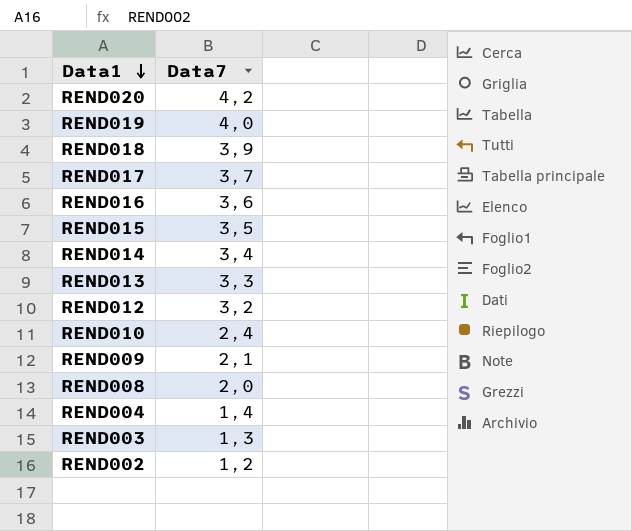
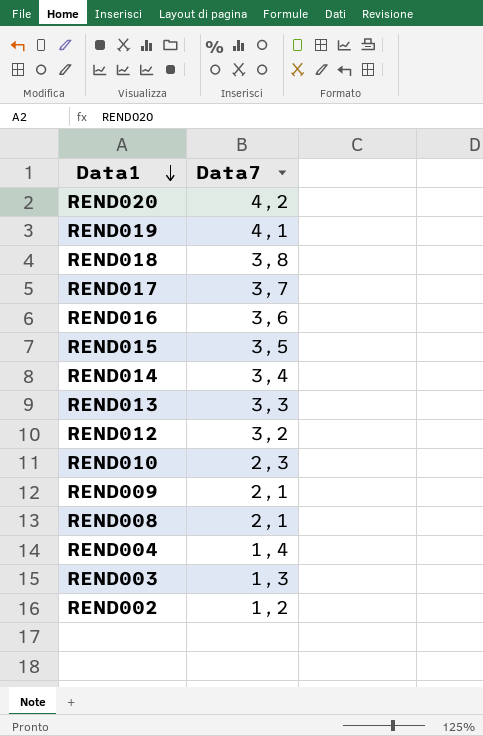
REND019 | Data7: 4,0 -> 4,1
REND018 | Data7: 3,9 -> 3,8
REND010 | Data7: 2,4 -> 2,3
REND008 | Data7: 2,0 -> 2,1

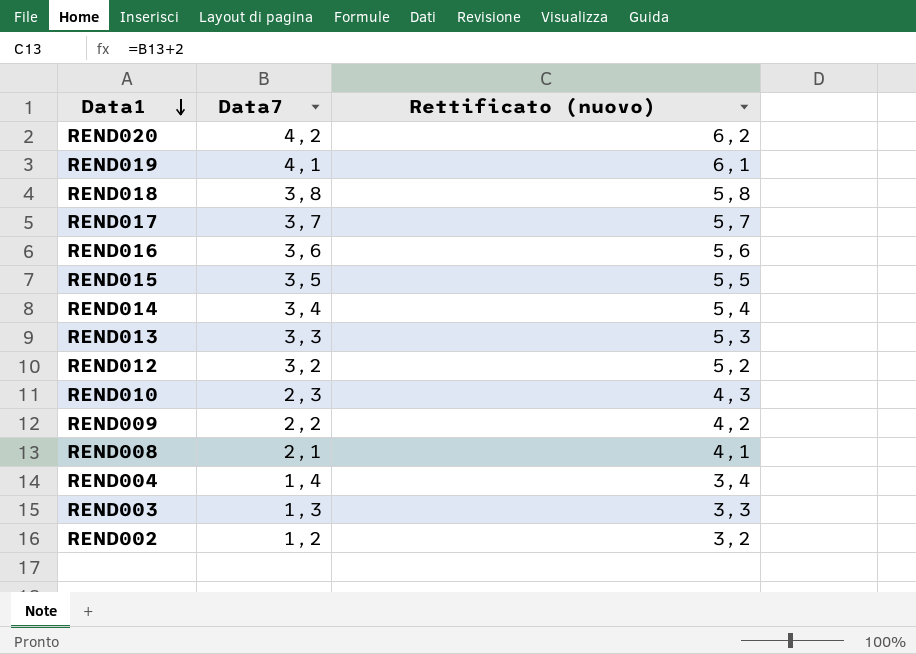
column Rettificato (nuovo) | formula: none -> [Data7] + 2
REND009 | Data7: 2,1 -> 2,2

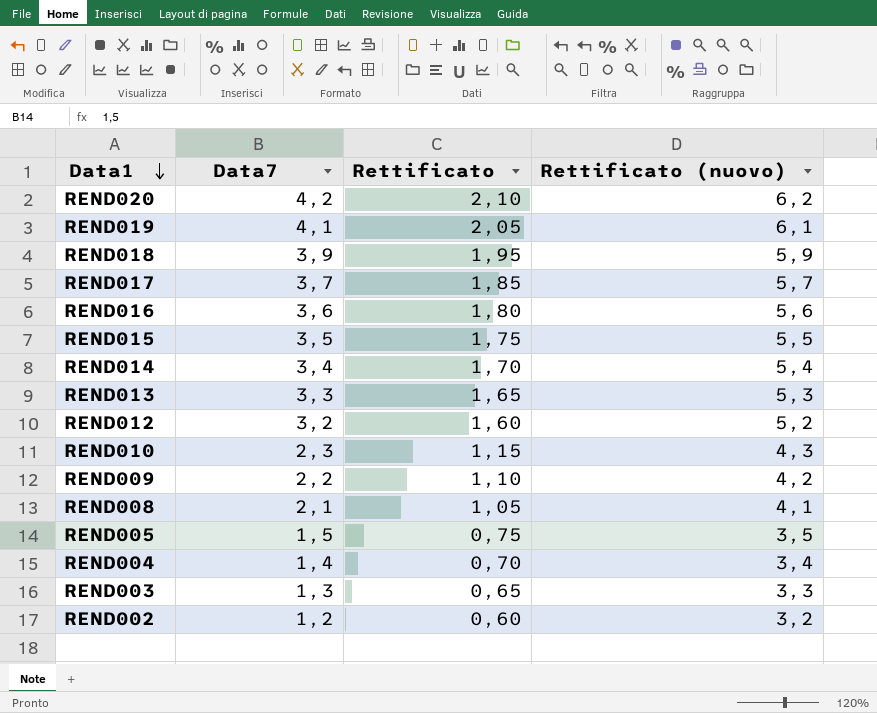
column Rettificato | formula: none -> [Data7] * 0,5
REND018 | Data7: 3,8 -> 3,9
REND018 | Rettificato (nuovo): 5,8 -> 5,9
row REND005: none -> 1,5 | 0,75 | 3,5

